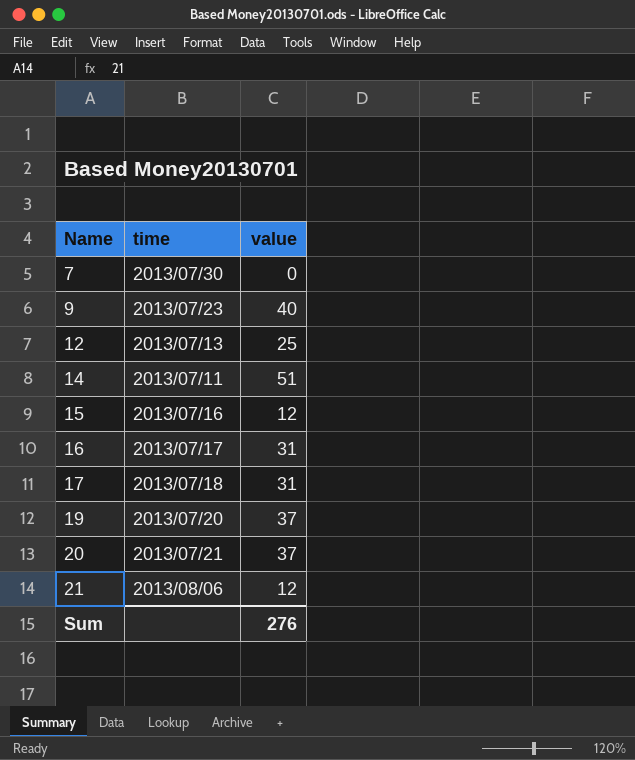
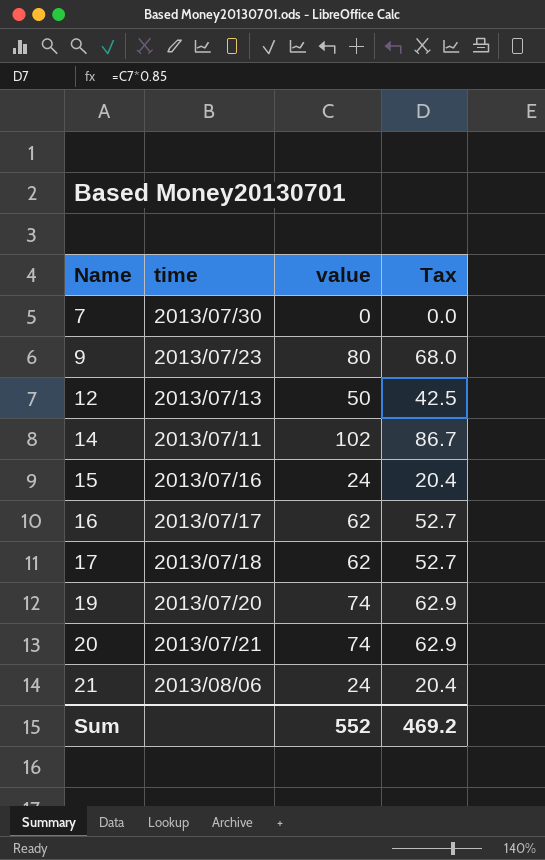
column Tax | formula: none -> [value] * 0.85
9 | value: 40 -> 80
12 | value: 25 -> 50
14 | value: 51 -> 102
15 | value: 12 -> 24
16 | value: 31 -> 62
17 | value: 31 -> 62
19 | value: 37 -> 74
20 | value: 37 -> 74
21 | value: 12 -> 24
Sum | value: 276 -> 552

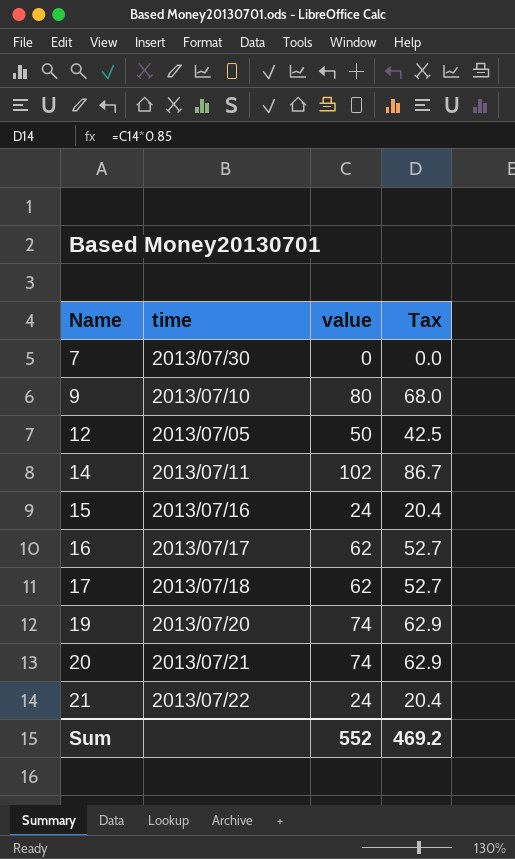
9 | time: 2013/07/23 -> 2013/07/10
12 | time: 2013/07/13 -> 2013/07/05
21 | time: 2013/08/06 -> 2013/07/22

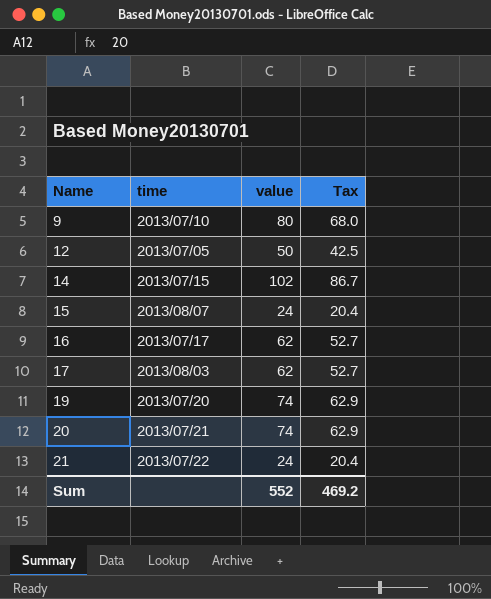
row 7: 2013/07/30 | 0 | 0.0 -> none
14 | time: 2013/07/11 -> 2013/07/15
15 | time: 2013/07/16 -> 2013/08/07
17 | time: 2013/07/18 -> 2013/08/03

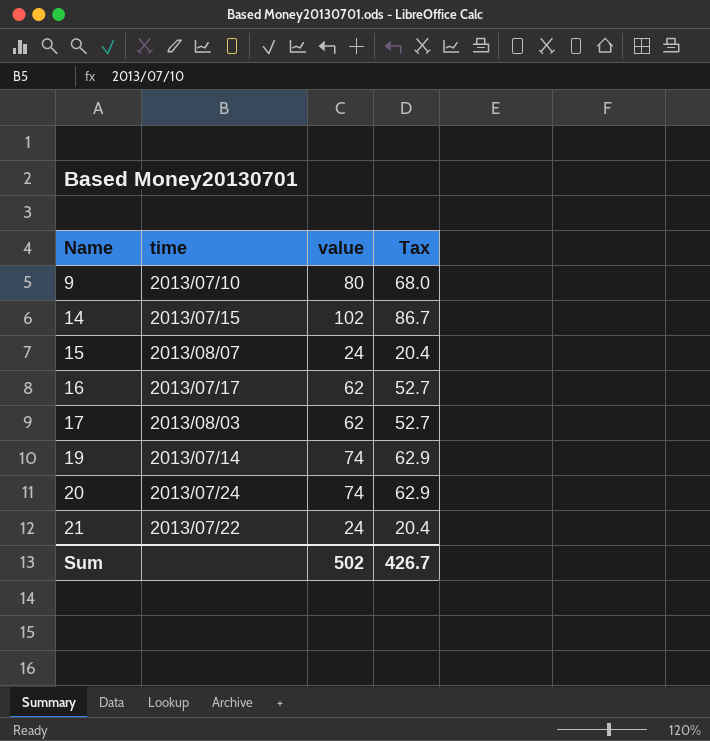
row 12: 2013/07/05 | 50 | 42.5 -> none
19 | time: 2013/07/20 -> 2013/07/14
20 | time: 2013/07/21 -> 2013/07/24
Sum | value: 552 -> 502
Sum | Tax: 469.2 -> 426.7

